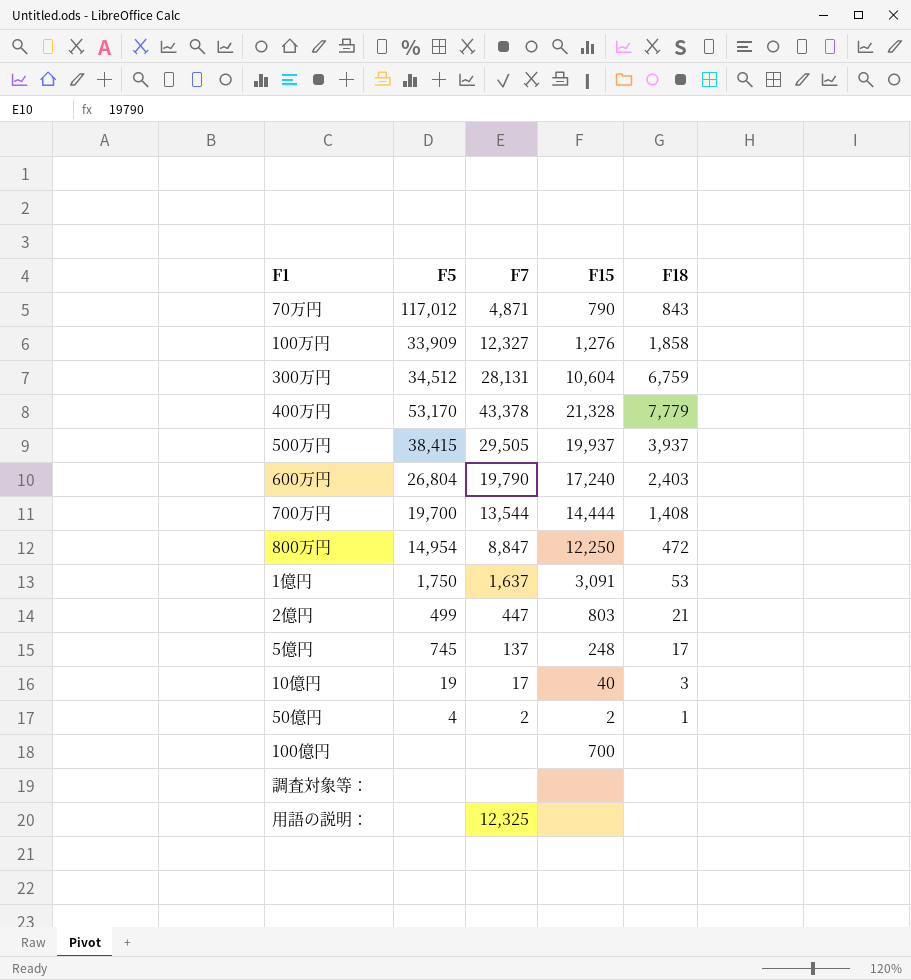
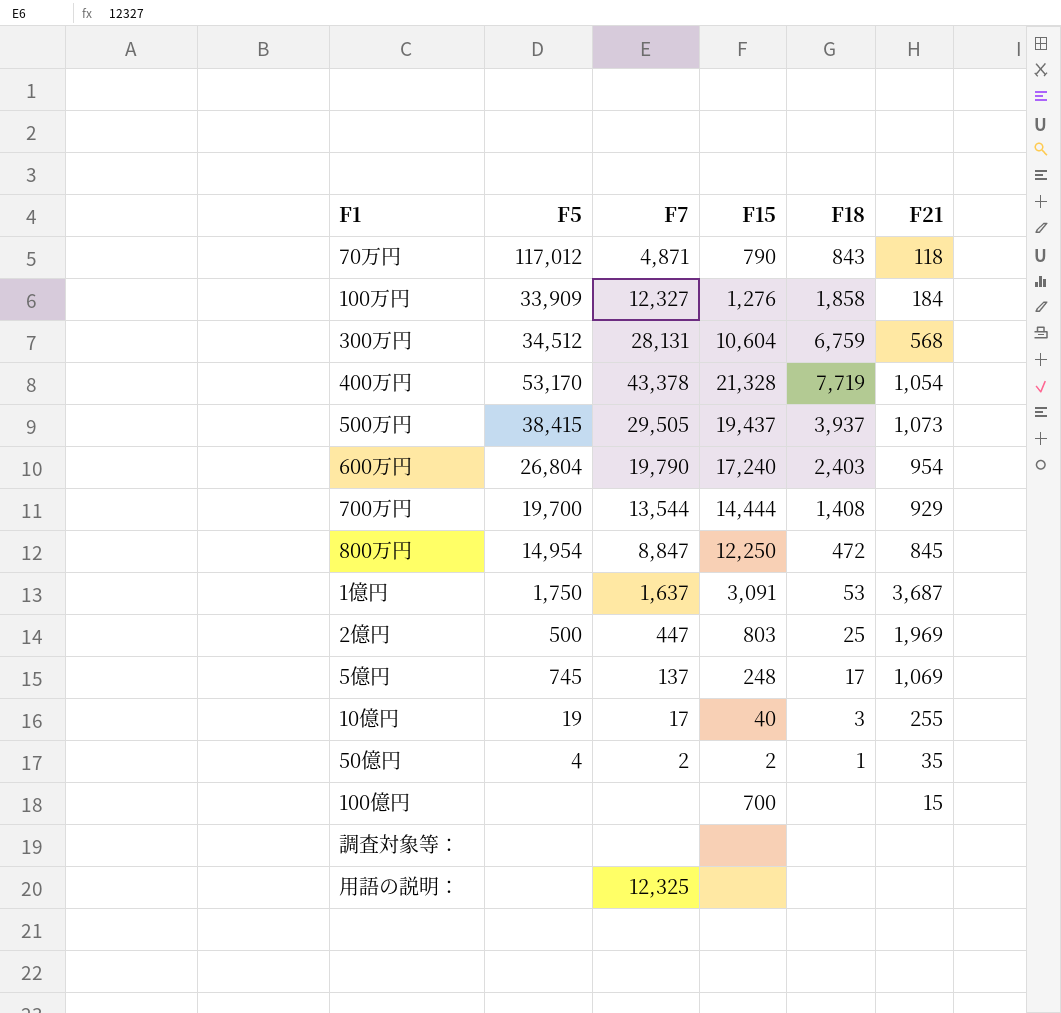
column F21 | position: none -> 6
400万円 | F18: 7,779 -> 7,719
500万円 | F15: 19,937 -> 19,437
2億円 | F5: 499 -> 500
2億円 | F18: 21 -> 25

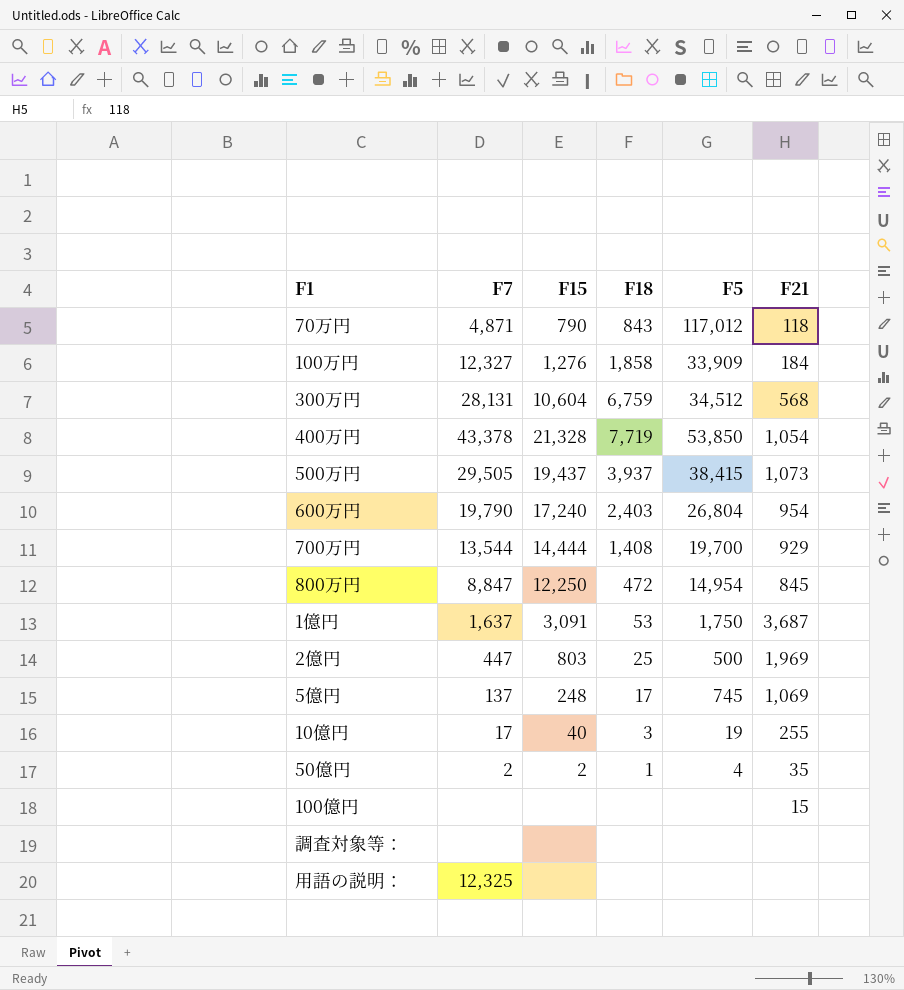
column F5 | position: 2 -> 5
400万円 | F5: 53,170 -> 53,850
100億円 | F15: 700 -> none

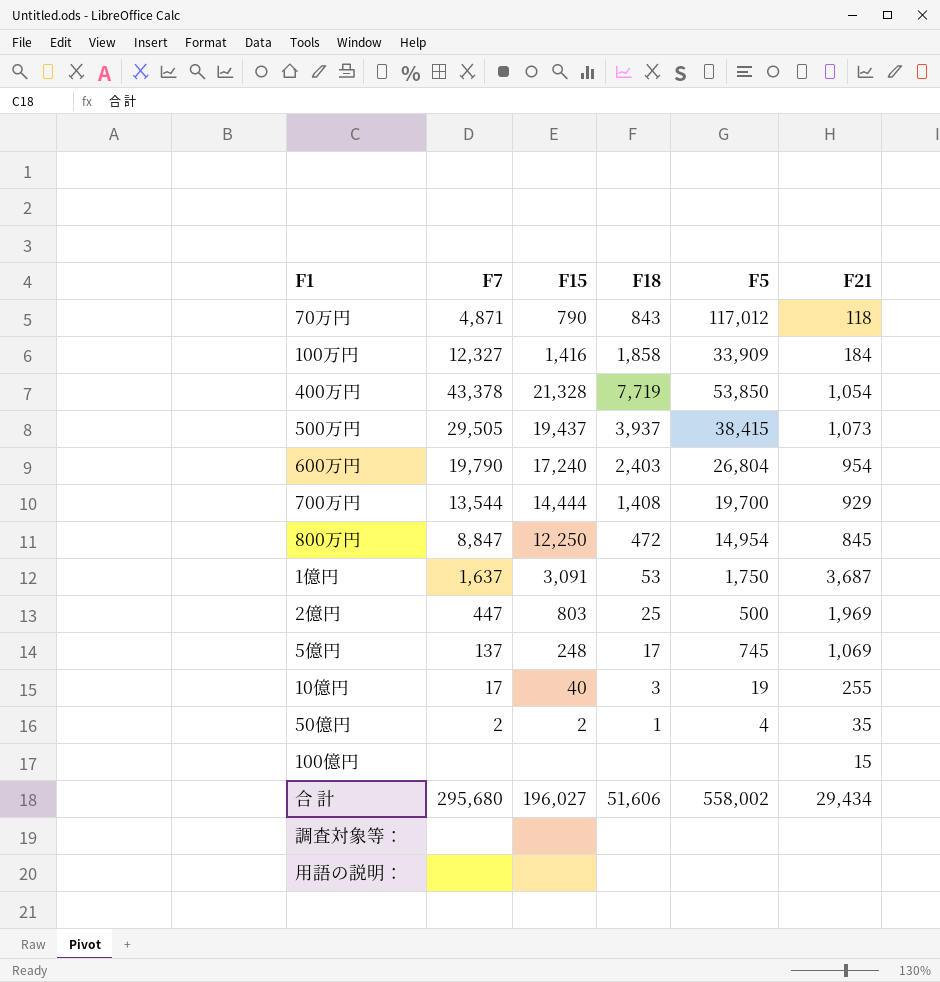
row 300万円: 28,131 | 10,604 | 6,759 | 34,512 | 568 -> none
100万円 | F15: 1,276 -> 1,416
row 合 計: none -> 295,680 | 196,027 | 51,606 | 558,002 | 29,434
用語の説明： | F7: 12,325 -> none

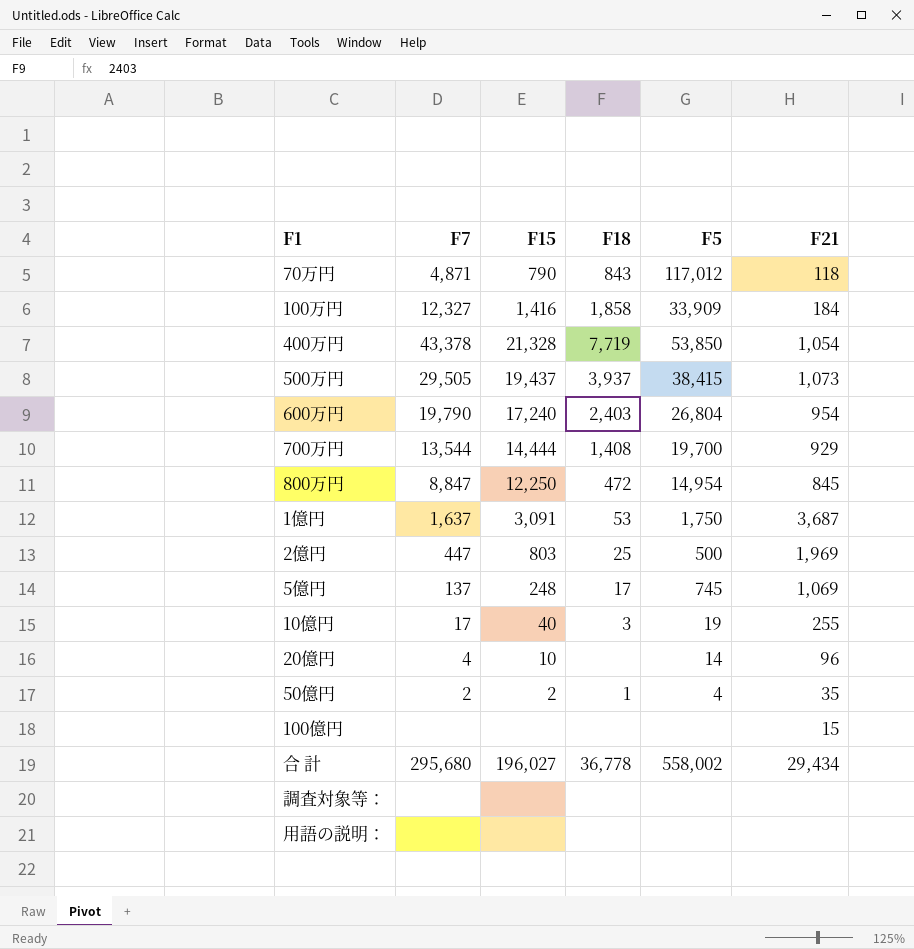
row 20億円: none -> 4 | 10 | none | 14 | 96
合 計 | F18: 51,606 -> 36,778

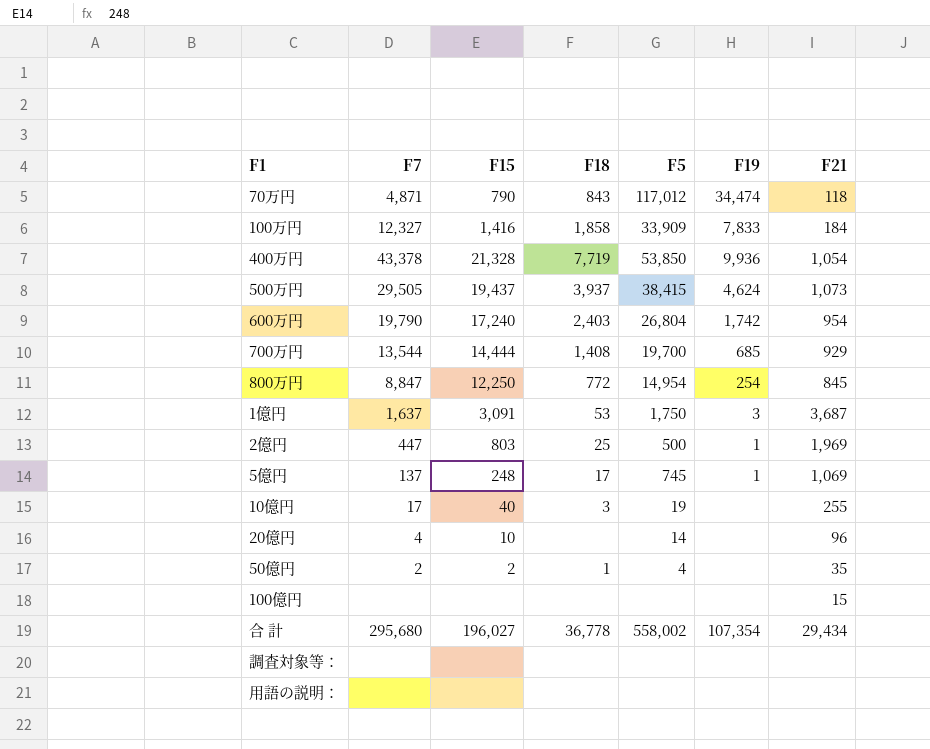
column F19 | position: none -> 6
800万円 | F18: 472 -> 772

